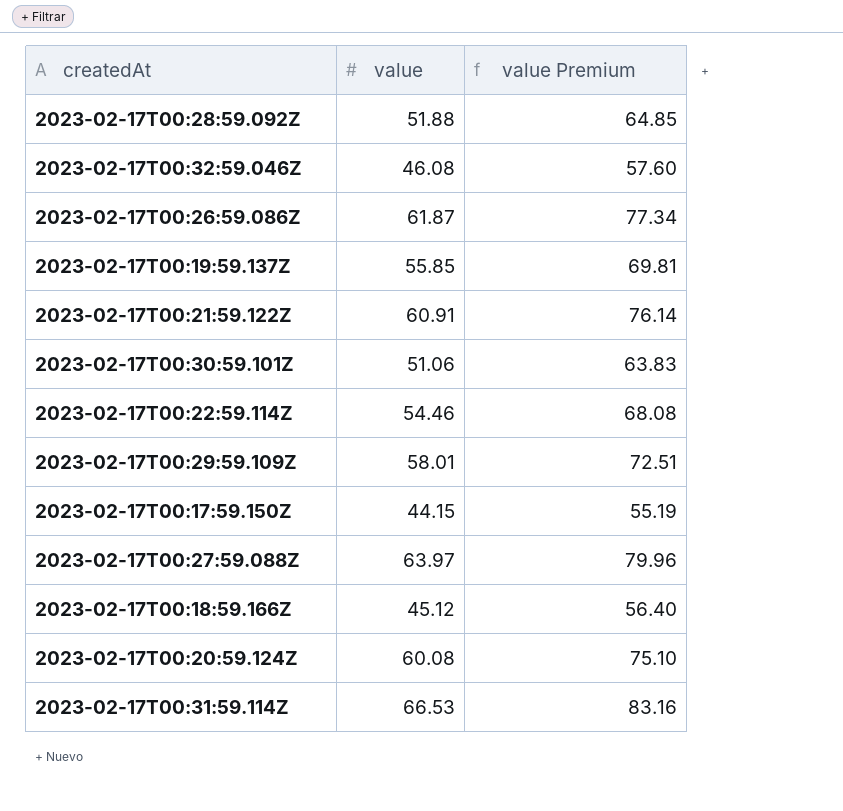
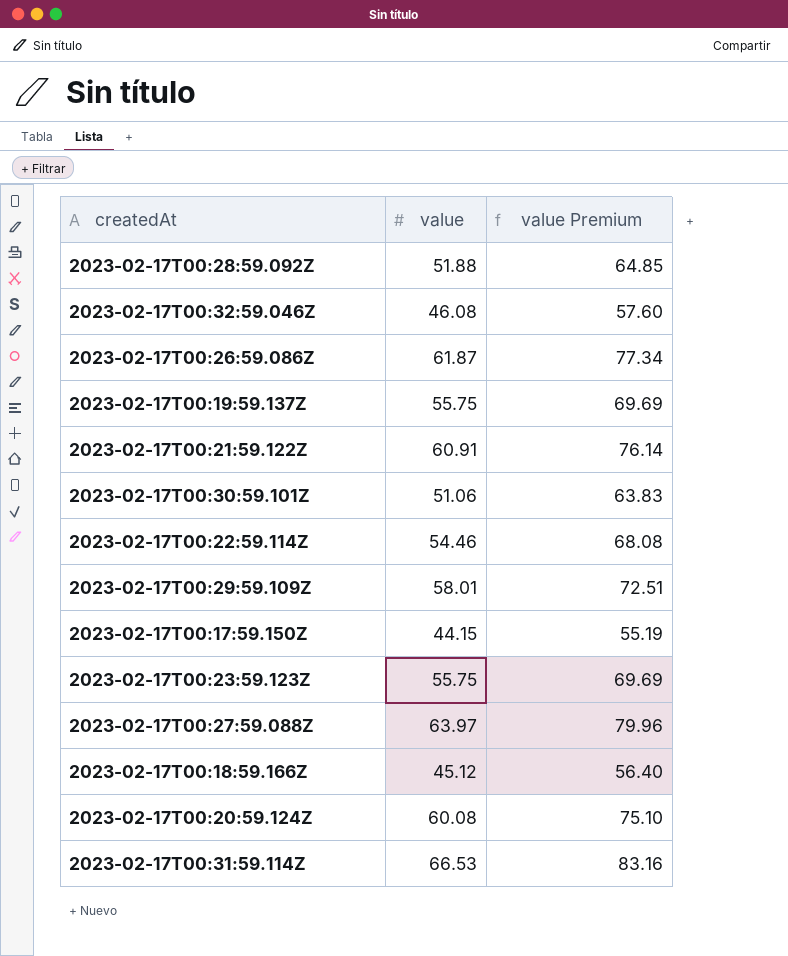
2023-02-17T00:19:59.137Z | value: 55.85 -> 55.75
2023-02-17T00:19:59.137Z | value Premium: 69.81 -> 69.69
row 2023-02-17T00:23:59.123Z: none -> 55.75 | 69.69

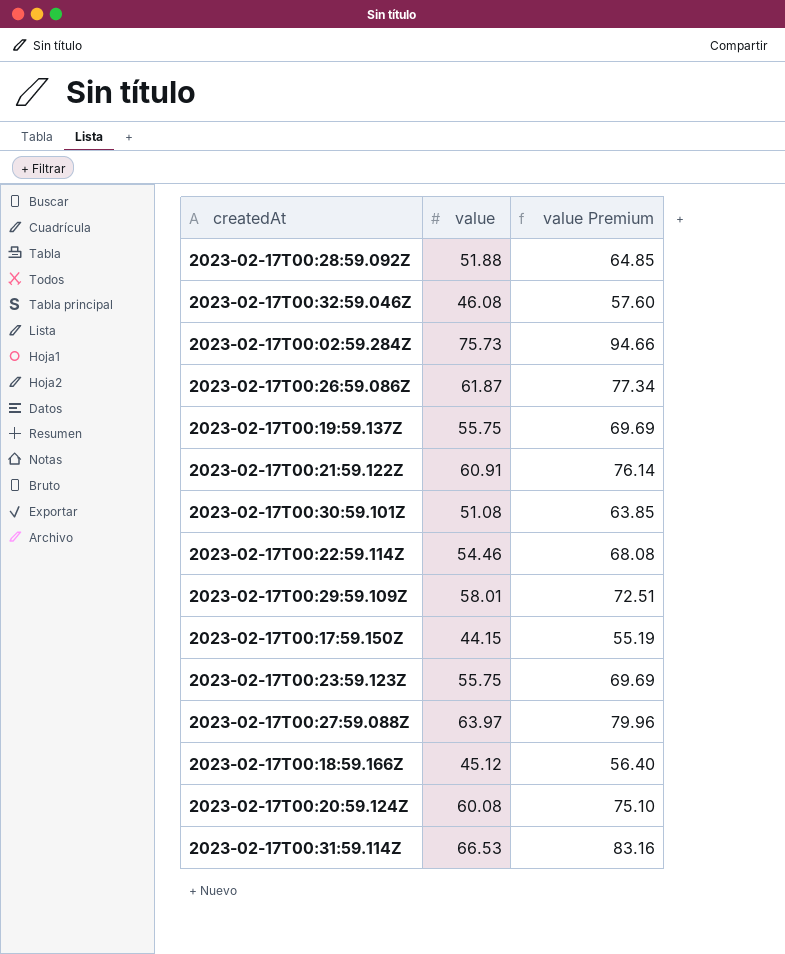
row 2023-02-17T00:02:59.284Z: none -> 75.73 | 94.66
2023-02-17T00:30:59.101Z | value: 51.06 -> 51.08
2023-02-17T00:30:59.101Z | value Premium: 63.83 -> 63.85

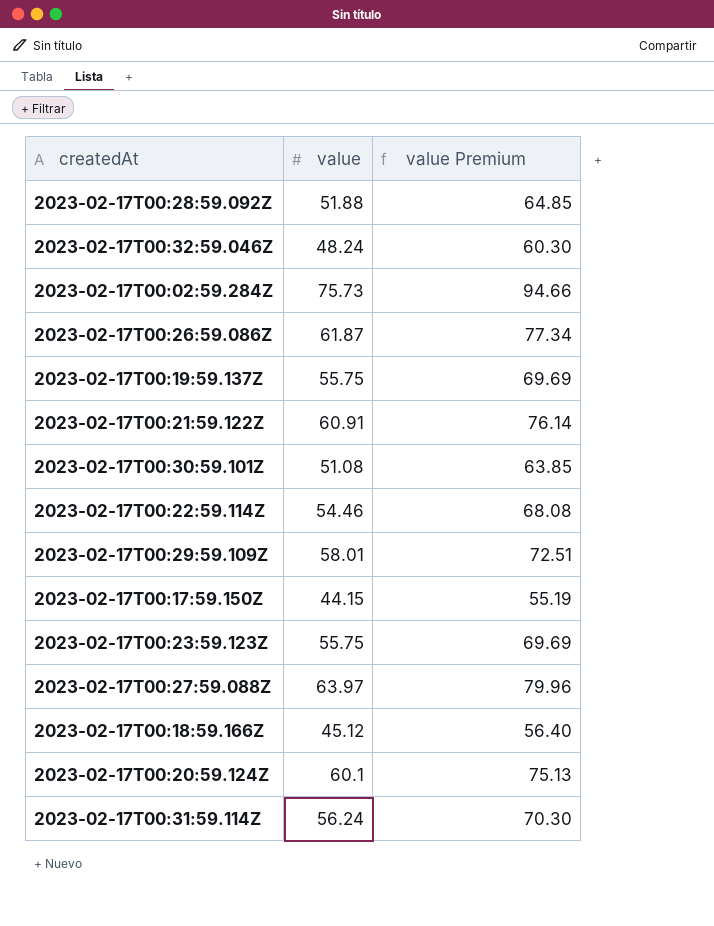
2023-02-17T00:32:59.046Z | value: 46.08 -> 48.24
2023-02-17T00:32:59.046Z | value Premium: 57.60 -> 60.30
2023-02-17T00:20:59.124Z | value: 60.08 -> 60.1
2023-02-17T00:20:59.124Z | value Premium: 75.10 -> 75.13
2023-02-17T00:31:59.114Z | value: 66.53 -> 56.24
2023-02-17T00:31:59.114Z | value Premium: 83.16 -> 70.30

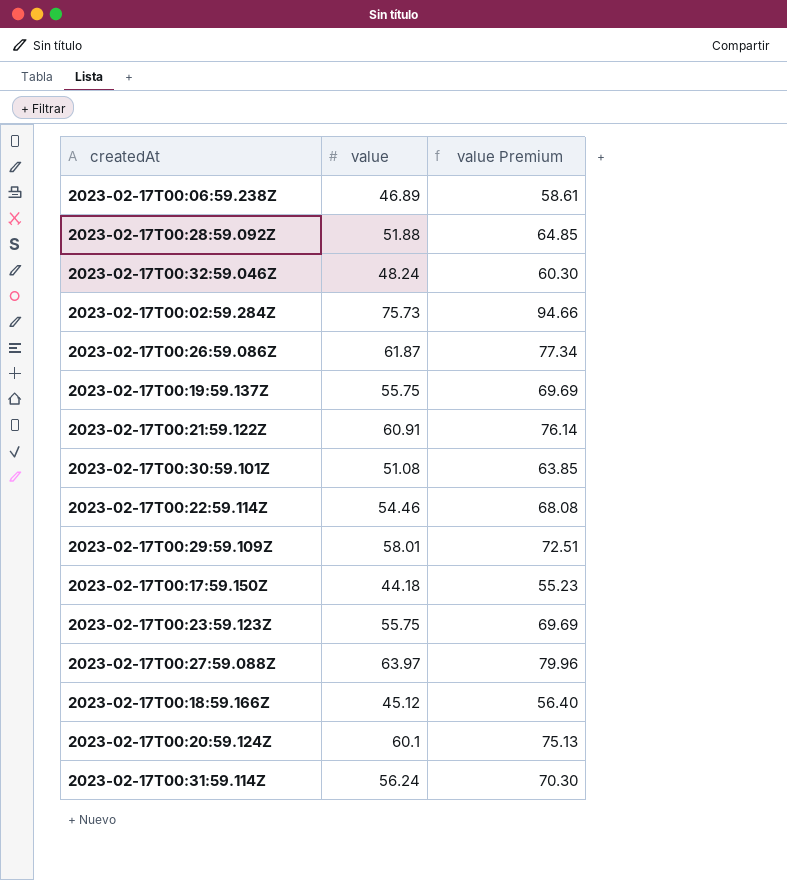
row 2023-02-17T00:06:59.238Z: none -> 46.89 | 58.61
2023-02-17T00:17:59.150Z | value: 44.15 -> 44.18
2023-02-17T00:17:59.150Z | value Premium: 55.19 -> 55.23

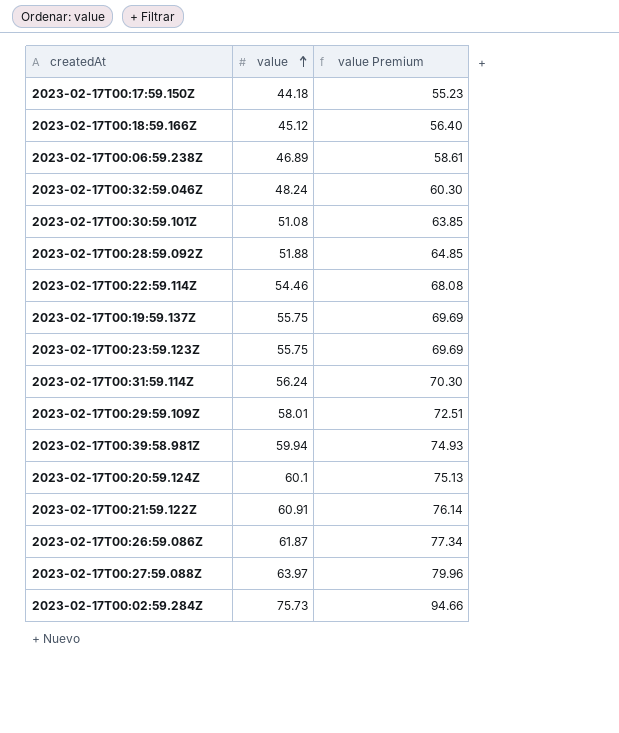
row order: none -> value ascending
row 2023-02-17T00:39:58.981Z: none -> 59.94 | 74.93

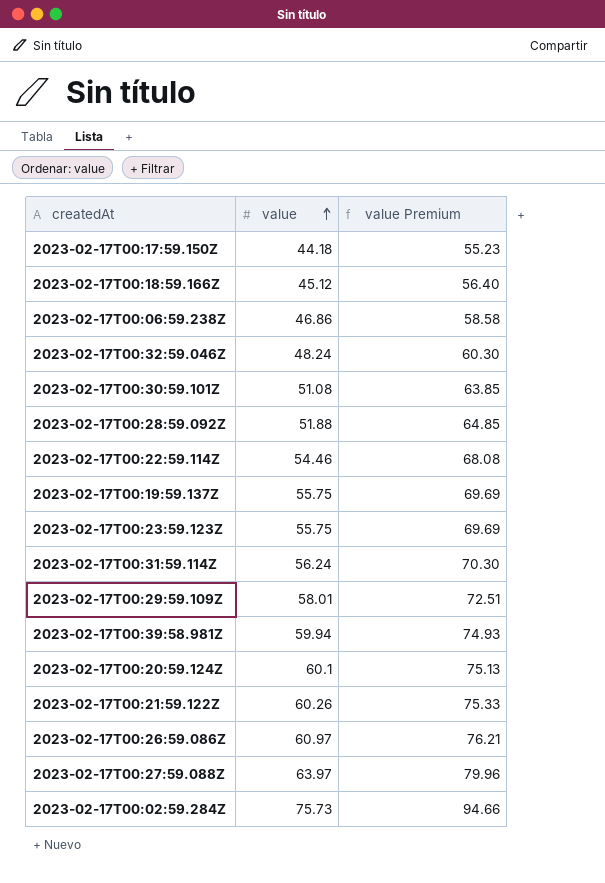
2023-02-17T00:06:59.238Z | value: 46.89 -> 46.86
2023-02-17T00:06:59.238Z | value Premium: 58.61 -> 58.58
2023-02-17T00:21:59.122Z | value: 60.91 -> 60.26
2023-02-17T00:21:59.122Z | value Premium: 76.14 -> 75.33
2023-02-17T00:26:59.086Z | value: 61.87 -> 60.97
2023-02-17T00:26:59.086Z | value Premium: 77.34 -> 76.21

